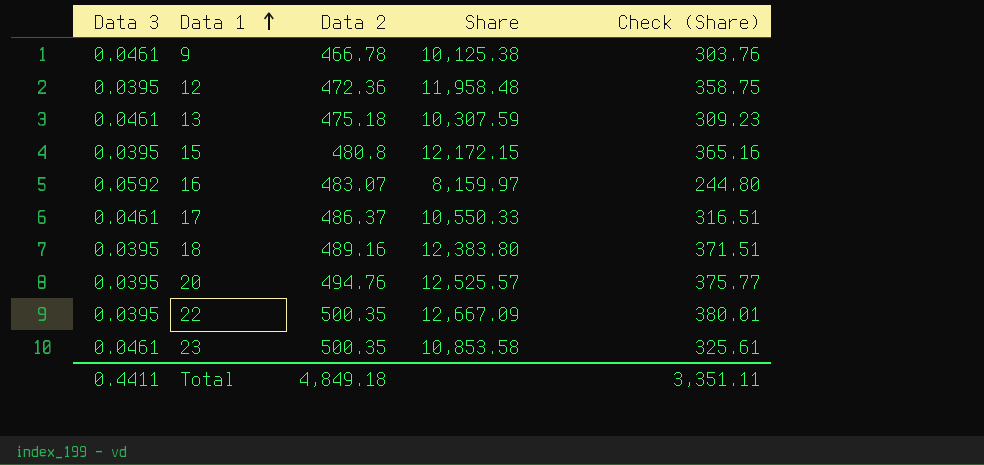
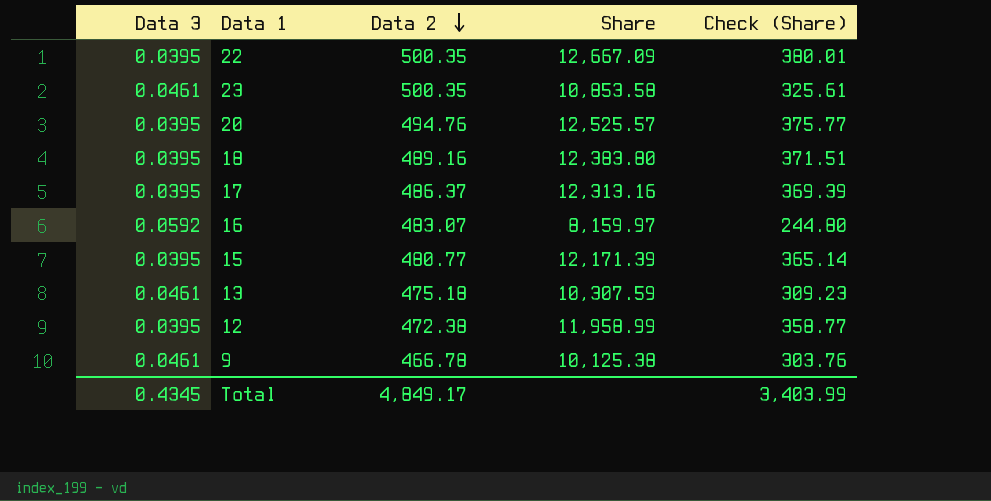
row order: Data 1 ascending -> Data 2 descending
17 | Data 3: 0.0461 -> 0.0395
17 | Share: 10,550.33 -> 12,313.16
17 | Check (Share): 316.51 -> 369.39
15 | Data 2: 480.8 -> 480.77
15 | Share: 12,172.15 -> 12,171.39
15 | Check (Share): 365.16 -> 365.14
12 | Data 2: 472.36 -> 472.38
12 | Share: 11,958.48 -> 11,958.99
12 | Check (Share): 358.75 -> 358.77
Total | Data 3: 0.4411 -> 0.4345
Total | Data 2: 4,849.18 -> 4,849.17
Total | Check (Share): 3,351.11 -> 3,403.99

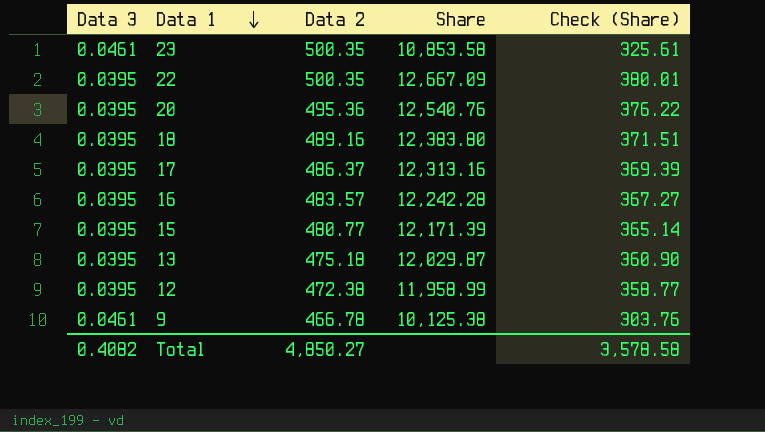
row order: Data 2 descending -> Data 1 descending
20 | Data 2: 494.76 -> 495.36
20 | Share: 12,525.57 -> 12,540.76
20 | Check (Share): 375.77 -> 376.22
16 | Data 3: 0.0592 -> 0.0395
16 | Data 2: 483.07 -> 483.57
16 | Share: 8,159.97 -> 12,242.28
16 | Check (Share): 244.80 -> 367.27
13 | Data 3: 0.0461 -> 0.0395
13 | Share: 10,307.59 -> 12,029.87
13 | Check (Share): 309.23 -> 360.90
Total | Data 3: 0.4345 -> 0.4082
Total | Data 2: 4,849.17 -> 4,850.27
Total | Check (Share): 3,403.99 -> 3,578.58

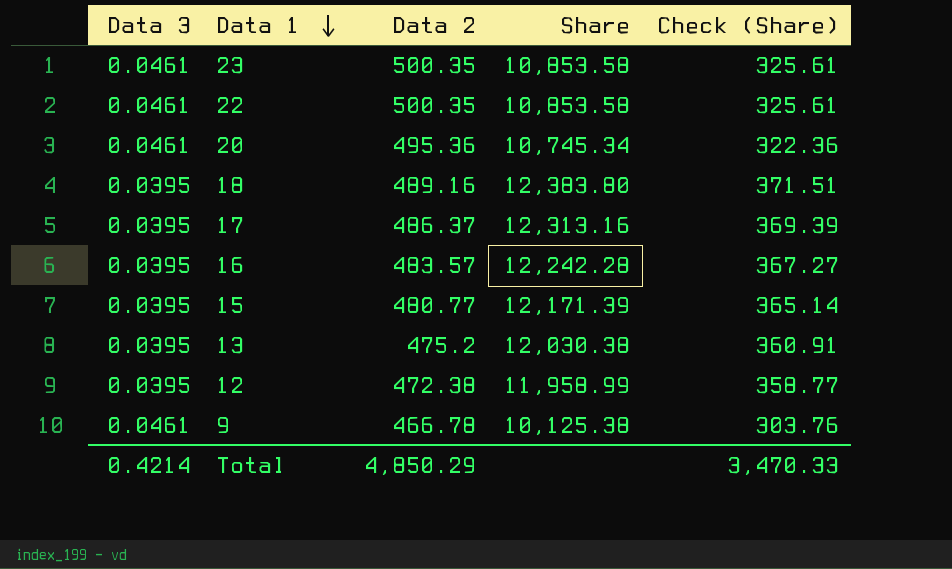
22 | Data 3: 0.0395 -> 0.0461
22 | Share: 12,667.09 -> 10,853.58
22 | Check (Share): 380.01 -> 325.61
20 | Data 3: 0.0395 -> 0.0461
20 | Share: 12,540.76 -> 10,745.34
20 | Check (Share): 376.22 -> 322.36
13 | Data 2: 475.18 -> 475.2
13 | Share: 12,029.87 -> 12,030.38
13 | Check (Share): 360.90 -> 360.91
Total | Data 3: 0.4082 -> 0.4214
Total | Data 2: 4,850.27 -> 4,850.29
Total | Check (Share): 3,578.58 -> 3,470.33

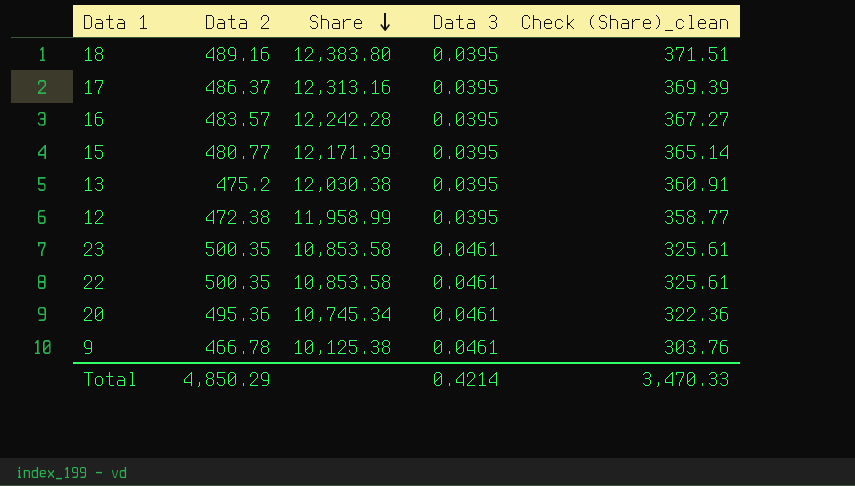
row order: Data 1 descending -> Share descending
column Data 3 | position: 1 -> 4
column name: Check (Share) -> Check (Share)_clean

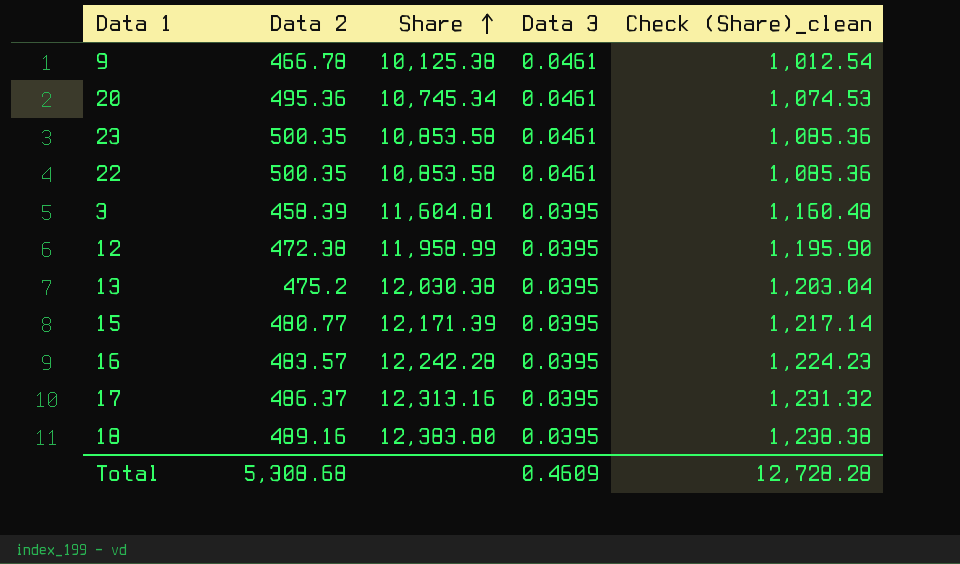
row order: Share descending -> Share ascending
column Check (Share)_clean | formula: [Share] * 0.03 -> [Share] * 0.1
row 3: none -> 458.39 | 11,604.81 | 0.0395 | 1,160.48
Total | Data 2: 4,850.29 -> 5,308.68
Total | Data 3: 0.4214 -> 0.4609
Total | Check (Share)_clean: 3,470.33 -> 12,728.28

